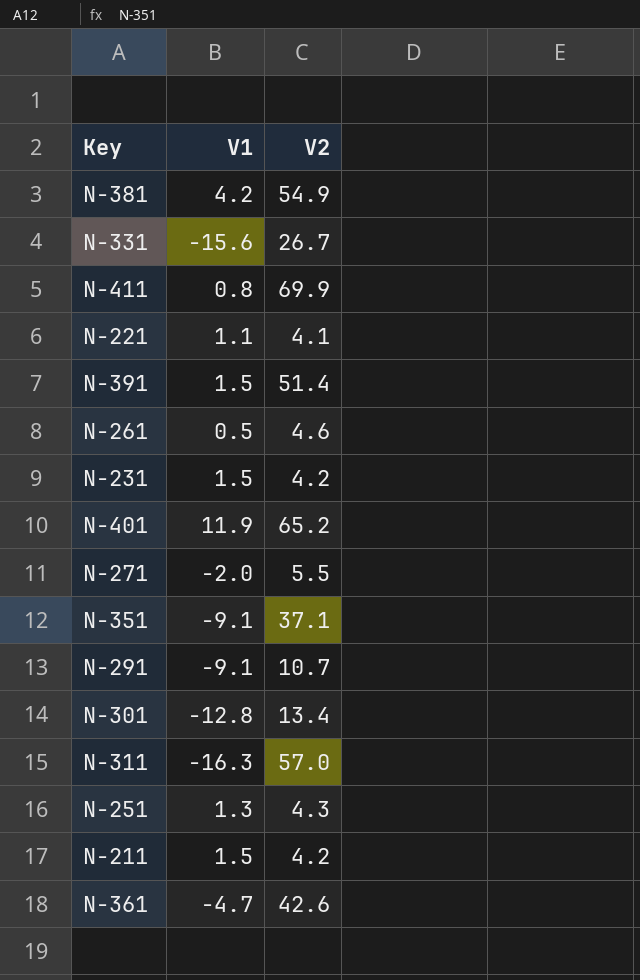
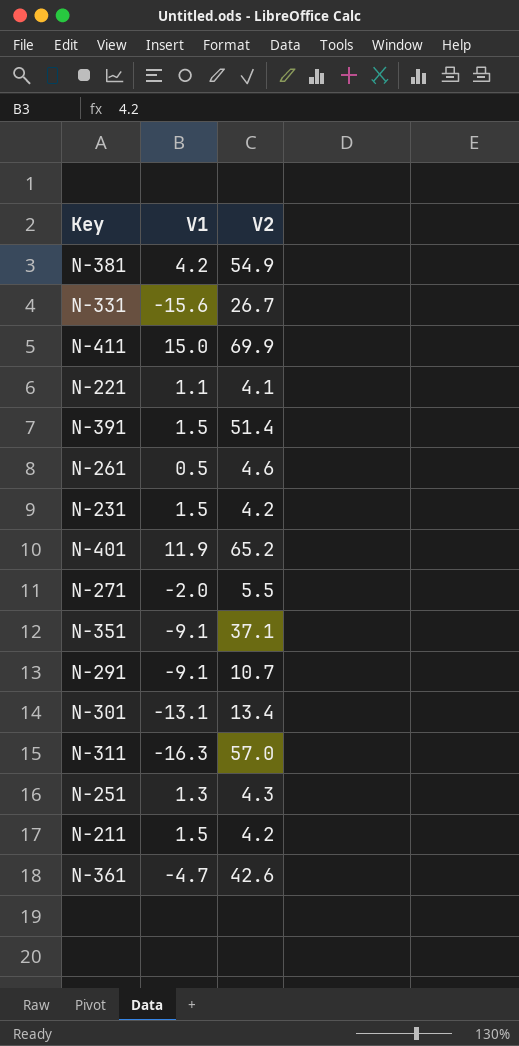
N-411 | V1: 0.8 -> 15.0
N-301 | V1: -12.8 -> -13.1

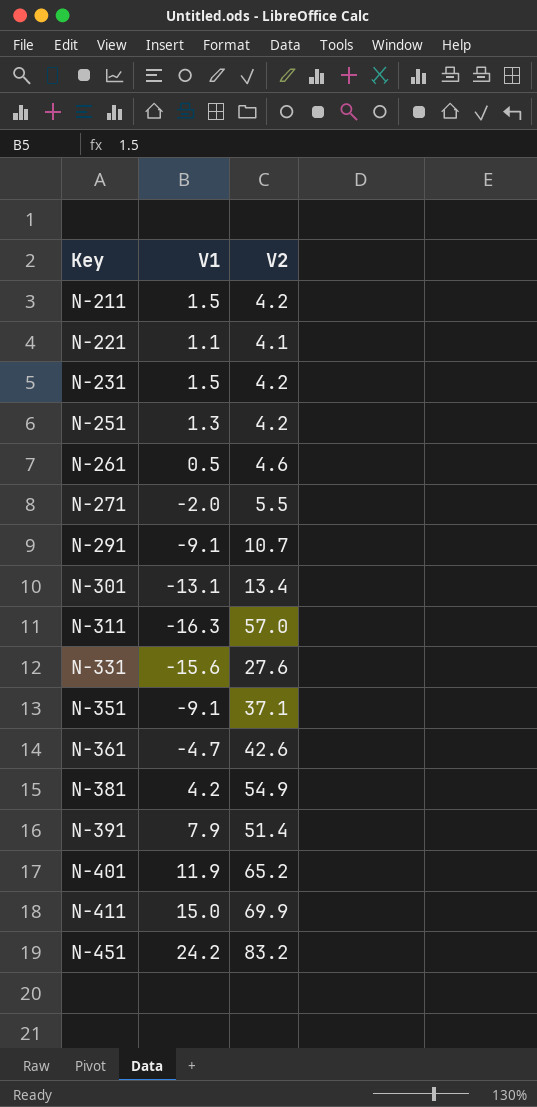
row order: none -> Key ascending
N-251 | V2: 4.3 -> 4.2
N-331 | V2: 26.7 -> 27.6
N-391 | V1: 1.5 -> 7.9
row N-451: none -> 24.2 | 83.2

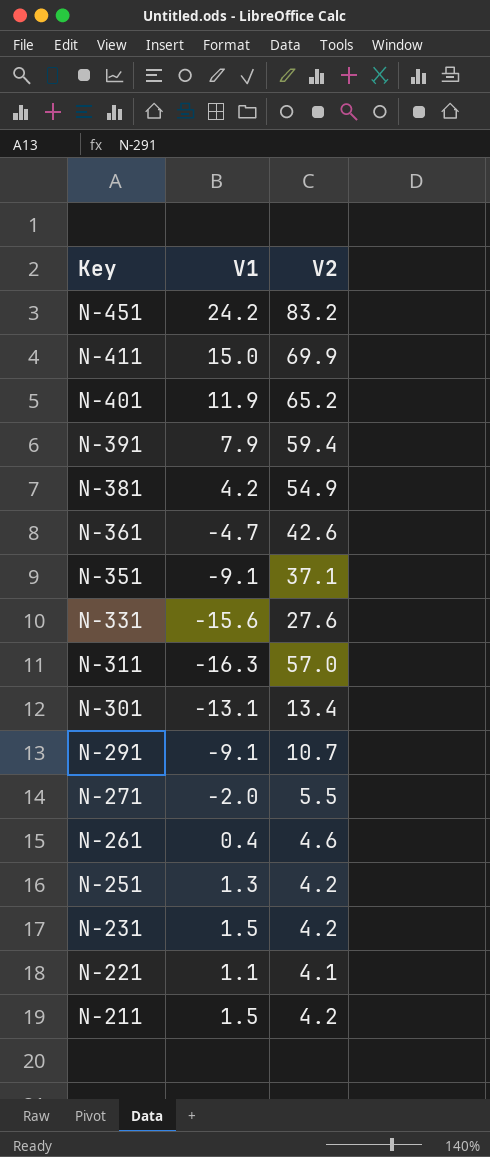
row order: Key ascending -> Key descending
N-391 | V2: 51.4 -> 59.4
N-261 | V1: 0.5 -> 0.4

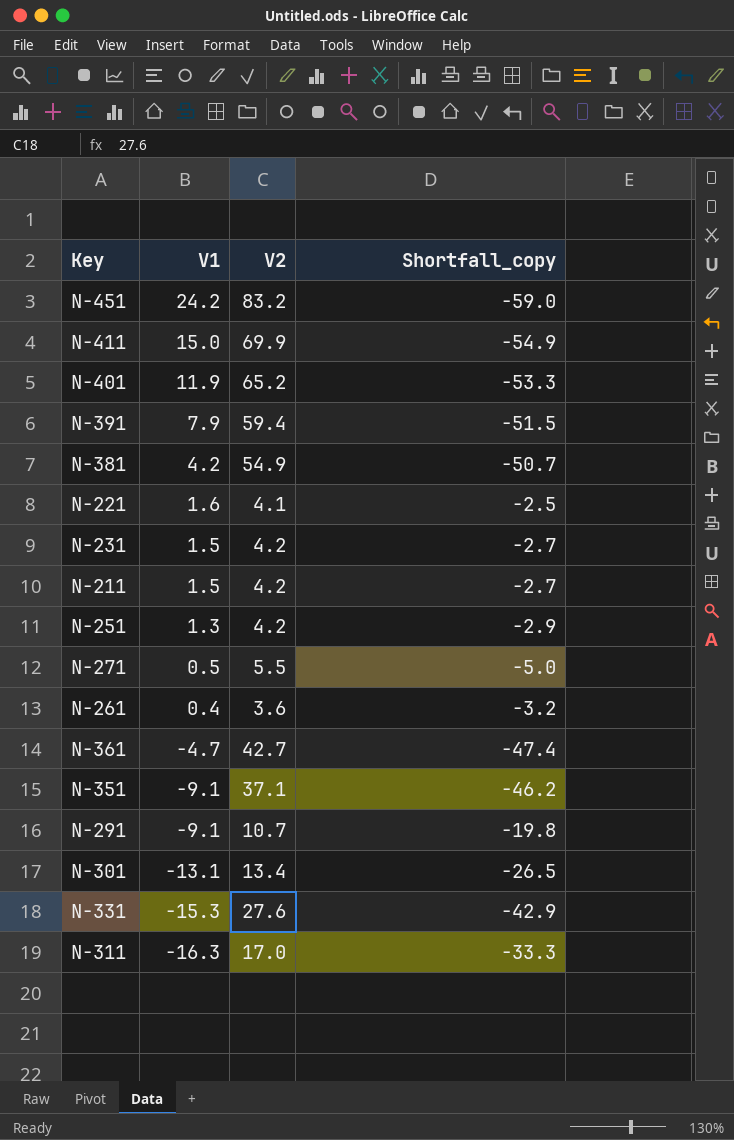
row order: Key descending -> V1 descending
column Shortfall_copy | formula: none -> [V1] - [V2]
N-221 | V1: 1.1 -> 1.6
N-271 | V1: -2.0 -> 0.5
N-261 | V2: 4.6 -> 3.6
N-361 | V2: 42.6 -> 42.7
N-331 | V1: -15.6 -> -15.3
N-311 | V2: 57.0 -> 17.0

